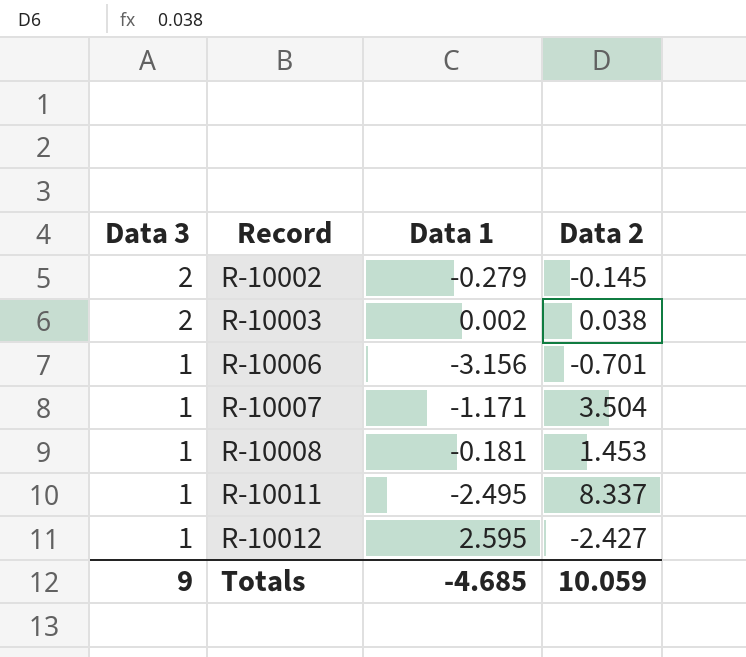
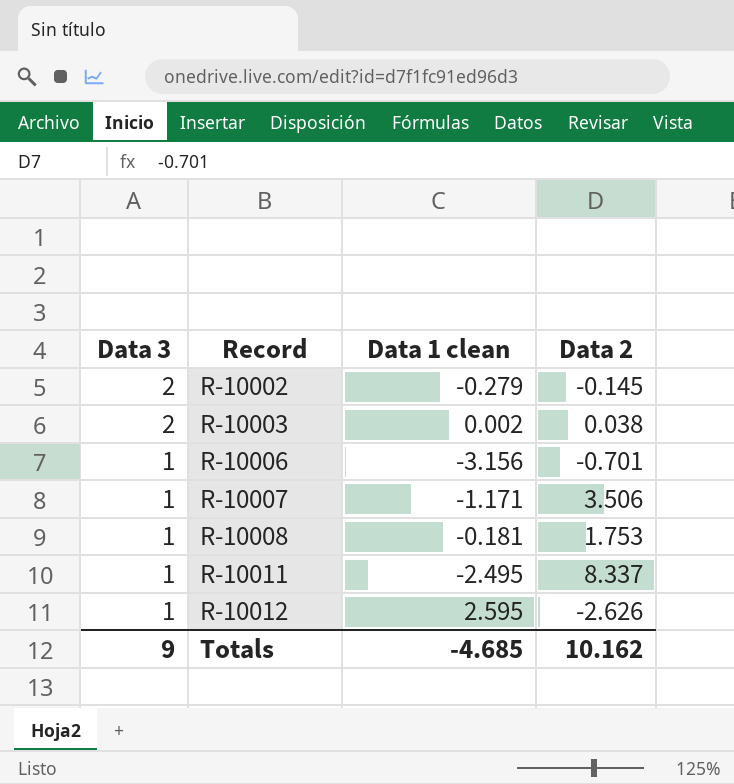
column name: Data 1 -> Data 1 clean
R-10007 | Data 2: 3.504 -> 3.506
R-10008 | Data 2: 1.453 -> 1.753
R-10012 | Data 2: -2.427 -> -2.626
Totals | Data 2: 10.059 -> 10.162

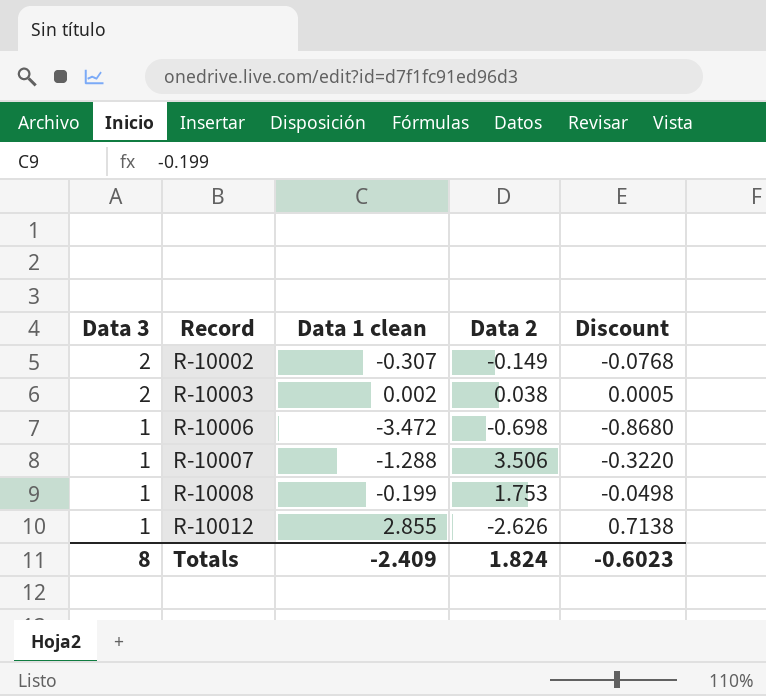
column Discount | formula: none -> [Data 1 clean] * 0.25
row R-10011: 1 | -2.495 | 8.337 -> none
R-10002 | Data 1 clean: -0.279 -> -0.307
R-10002 | Data 2: -0.145 -> -0.149
R-10006 | Data 1 clean: -3.156 -> -3.472
R-10006 | Data 2: -0.701 -> -0.698
R-10007 | Data 1 clean: -1.171 -> -1.288
R-10008 | Data 1 clean: -0.181 -> -0.199
R-10012 | Data 1 clean: 2.595 -> 2.855
Totals | Data 3: 9 -> 8
Totals | Data 1 clean: -4.685 -> -2.409
Totals | Data 2: 10.162 -> 1.824

